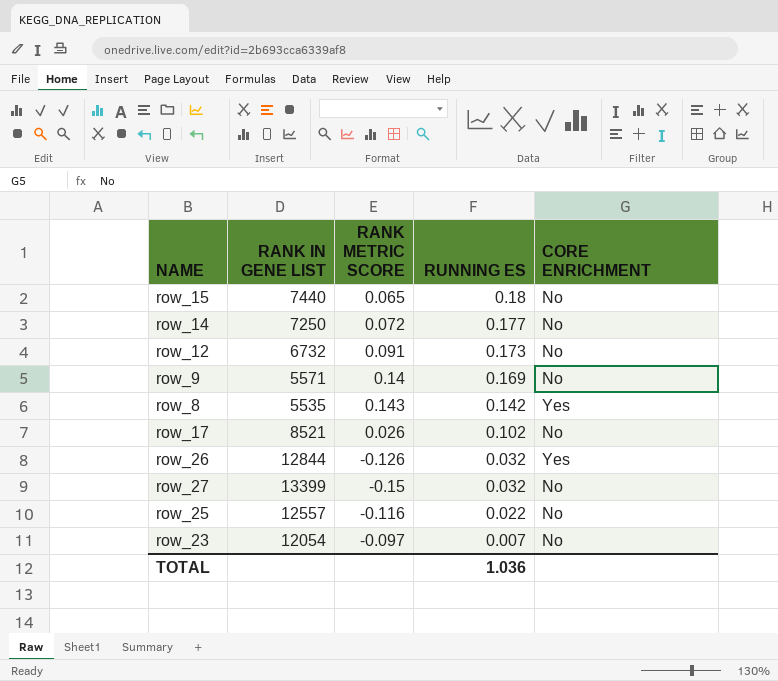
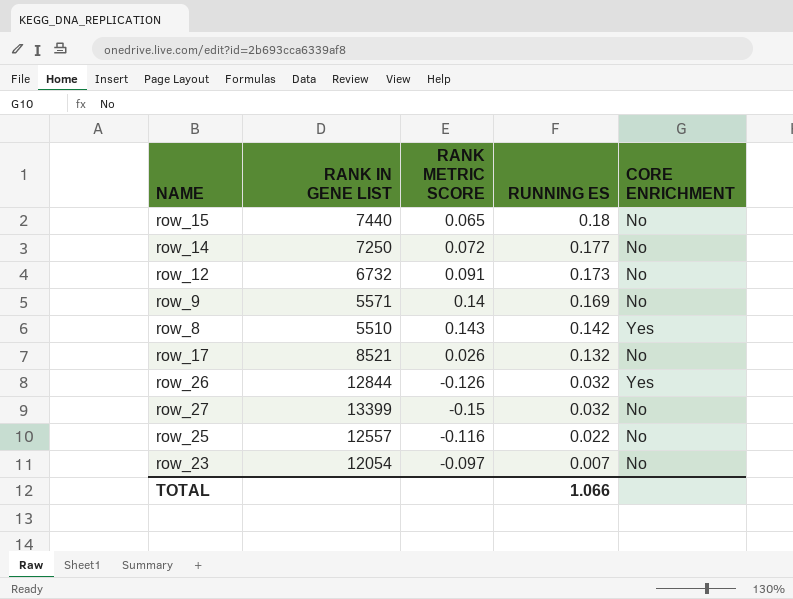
row_8 | RANK IN GENE LIST: 5535 -> 5510
row_17 | RUNNING ES: 0.102 -> 0.132
TOTAL | RUNNING ES: 1.036 -> 1.066

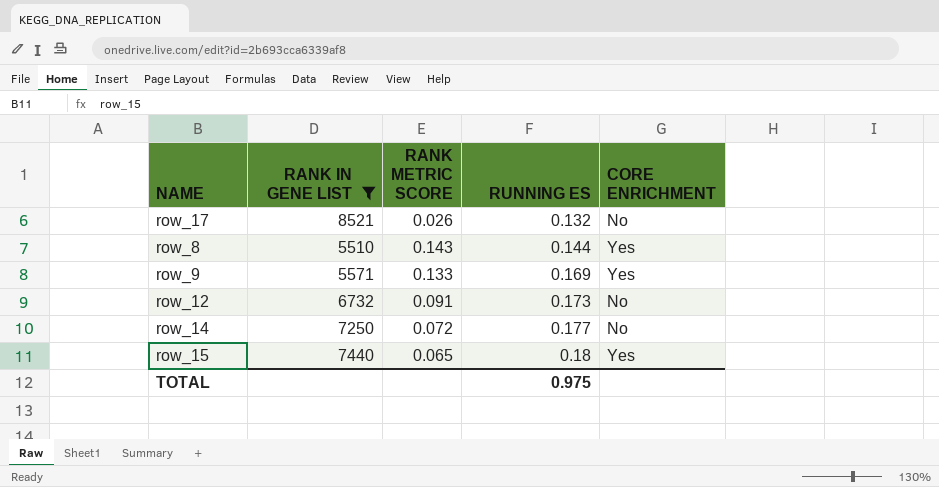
filter: none -> RANK IN GENE LIST <= 8521
row order: RUNNING ES descending -> RUNNING ES ascending
row_8 | RUNNING ES: 0.142 -> 0.144
row_9 | RANK METRIC SCORE: 0.14 -> 0.133
row_9 | CORE ENRICHMENT: No -> Yes
row_15 | CORE ENRICHMENT: No -> Yes
TOTAL | RUNNING ES: 1.066 -> 0.975

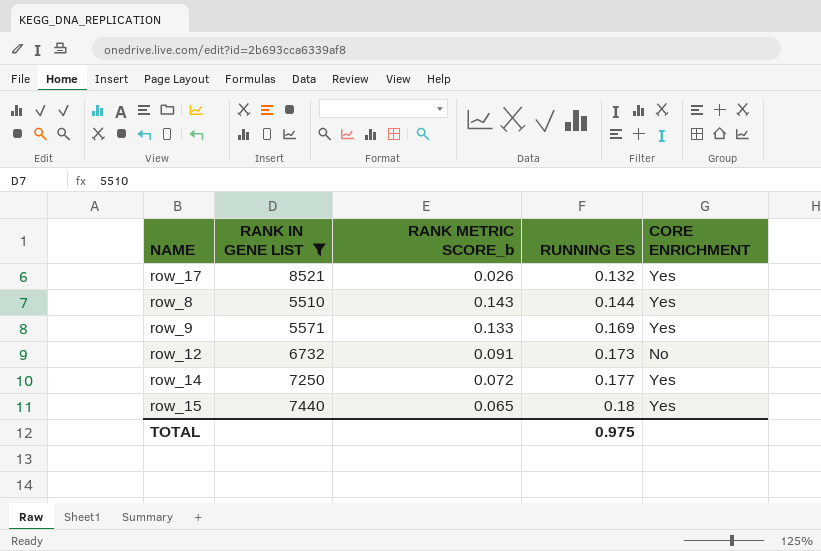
column name: RANK METRIC SCORE -> RANK METRIC SCORE_b
row_17 | CORE ENRICHMENT: No -> Yes
row_14 | CORE ENRICHMENT: No -> Yes

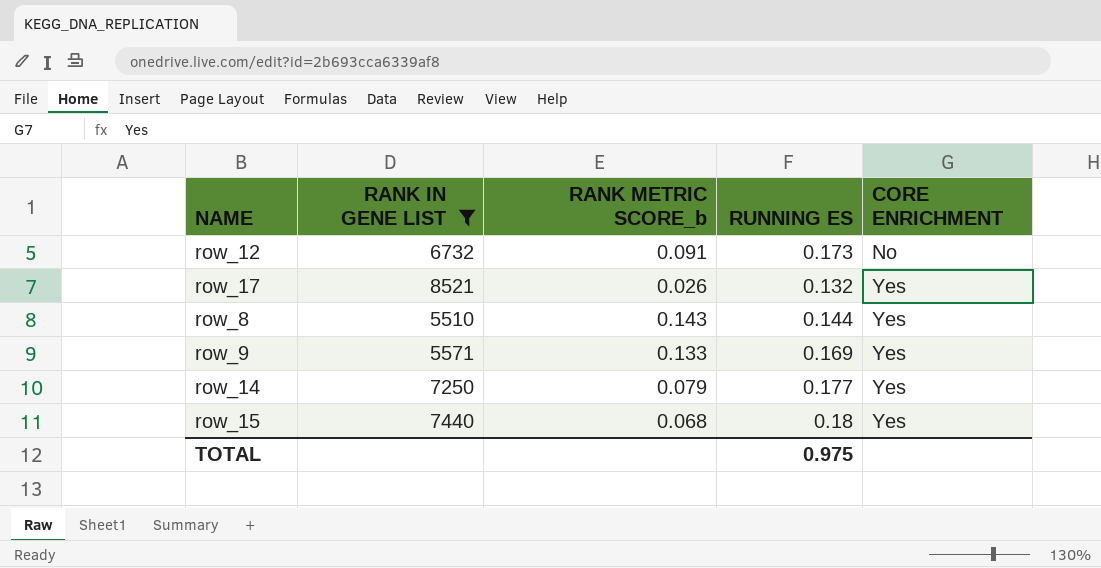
row order: RUNNING ES ascending -> CORE ENRICHMENT ascending
row_14 | RANK METRIC SCORE_b: 0.072 -> 0.079
row_15 | RANK METRIC SCORE_b: 0.065 -> 0.068

